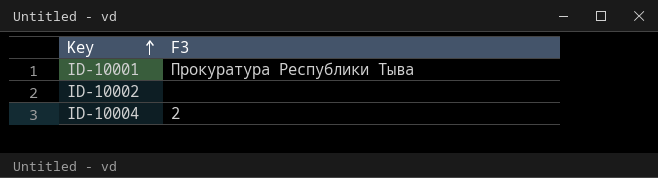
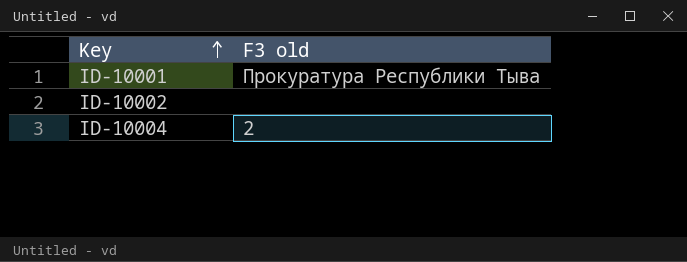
column name: F3 -> F3 old

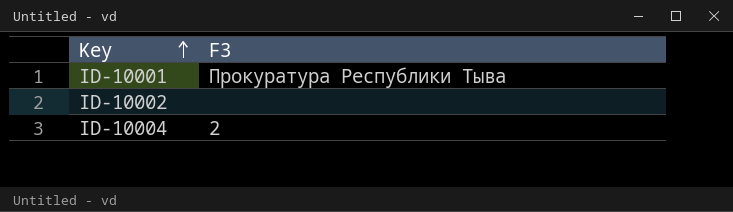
column name: F3 old -> F3

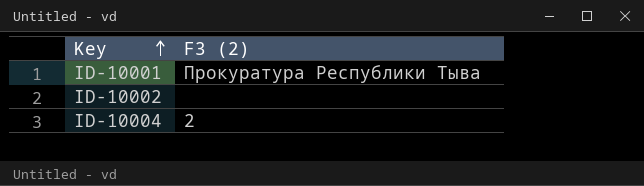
column name: F3 -> F3 (2)

